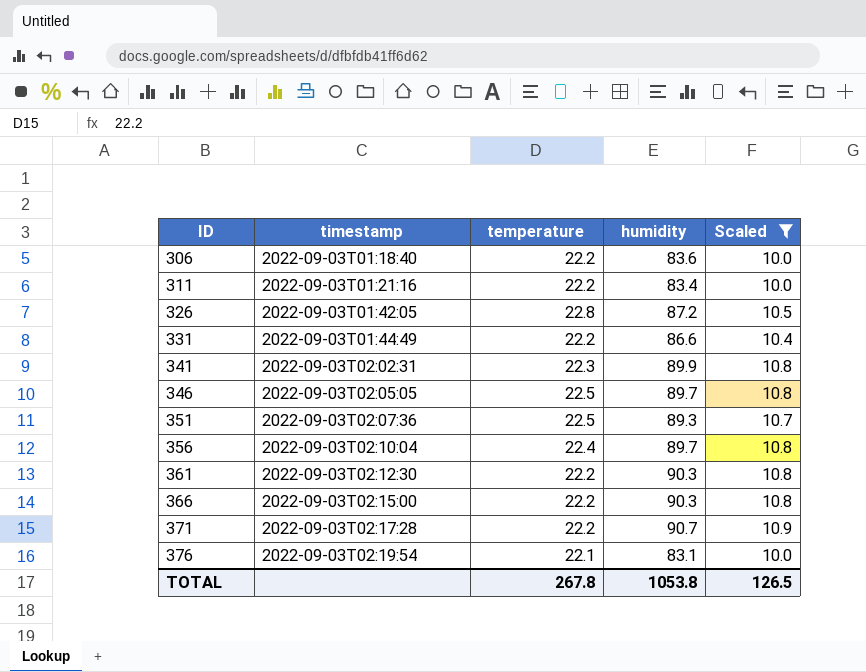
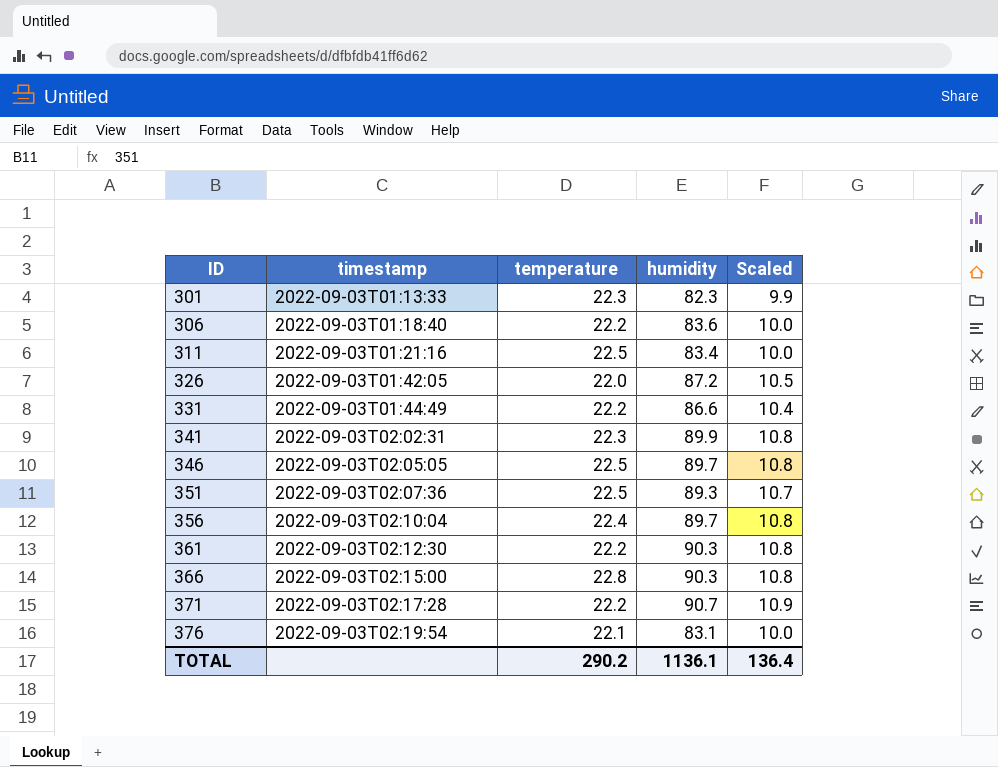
filter: Scaled != 9.9 -> none
311 | temperature: 22.2 -> 22.5
326 | temperature: 22.8 -> 22.0
366 | temperature: 22.2 -> 22.8
TOTAL | temperature: 267.8 -> 290.2
TOTAL | humidity: 1053.8 -> 1136.1
TOTAL | Scaled: 126.5 -> 136.4

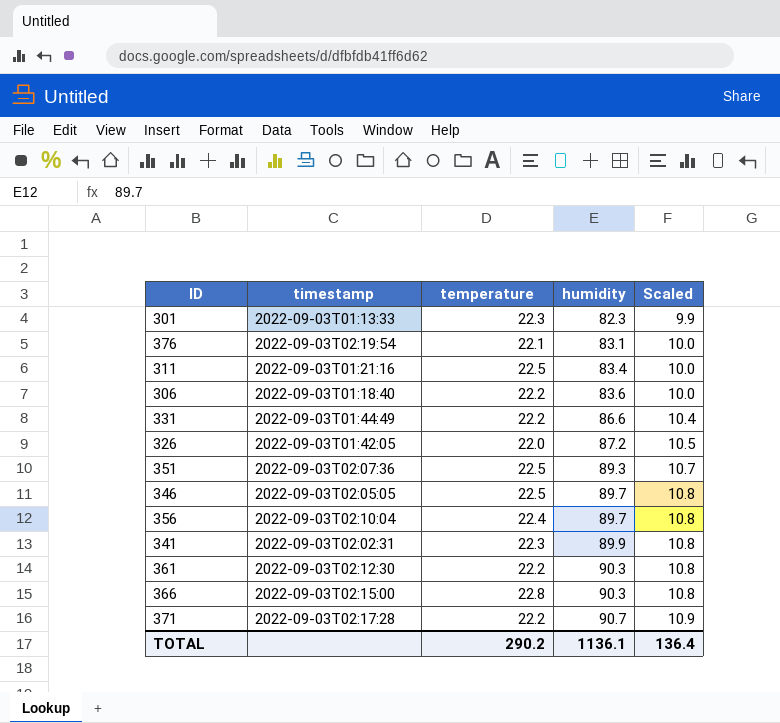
row order: ID ascending -> humidity ascending

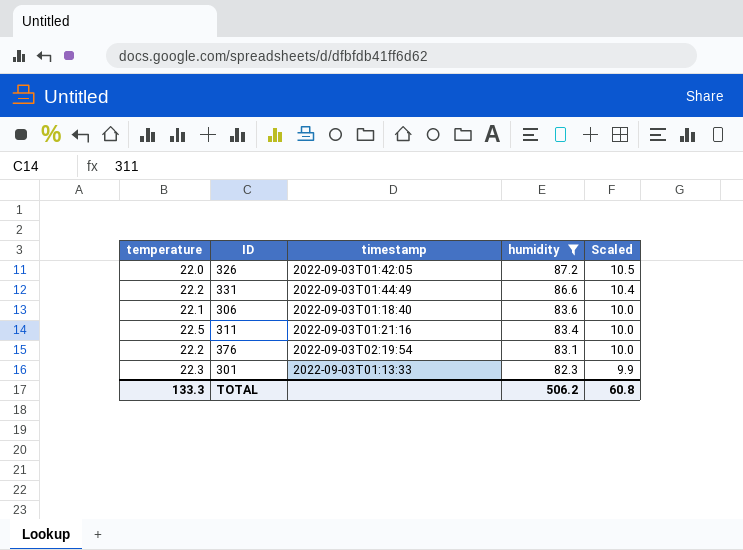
filter: none -> humidity <= 87.2
row order: humidity ascending -> humidity descending
column temperature | position: 3 -> 1
306 | temperature: 22.2 -> 22.1
376 | temperature: 22.1 -> 22.2
TOTAL | temperature: 290.2 -> 133.3
TOTAL | humidity: 1136.1 -> 506.2
TOTAL | Scaled: 136.4 -> 60.8

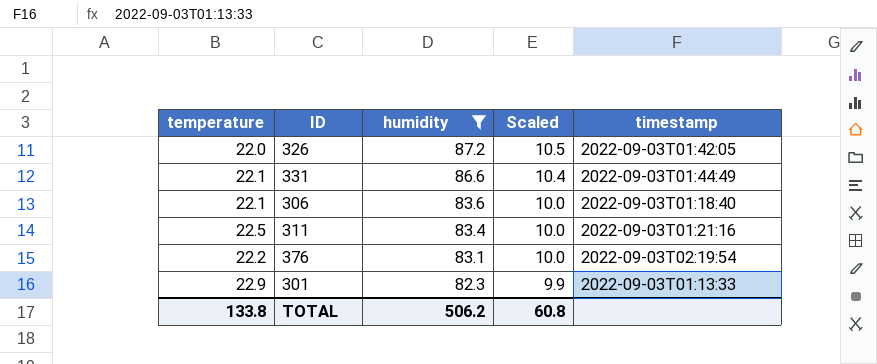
column timestamp | position: 3 -> 5
331 | temperature: 22.2 -> 22.1
301 | temperature: 22.3 -> 22.9
TOTAL | temperature: 133.3 -> 133.8

